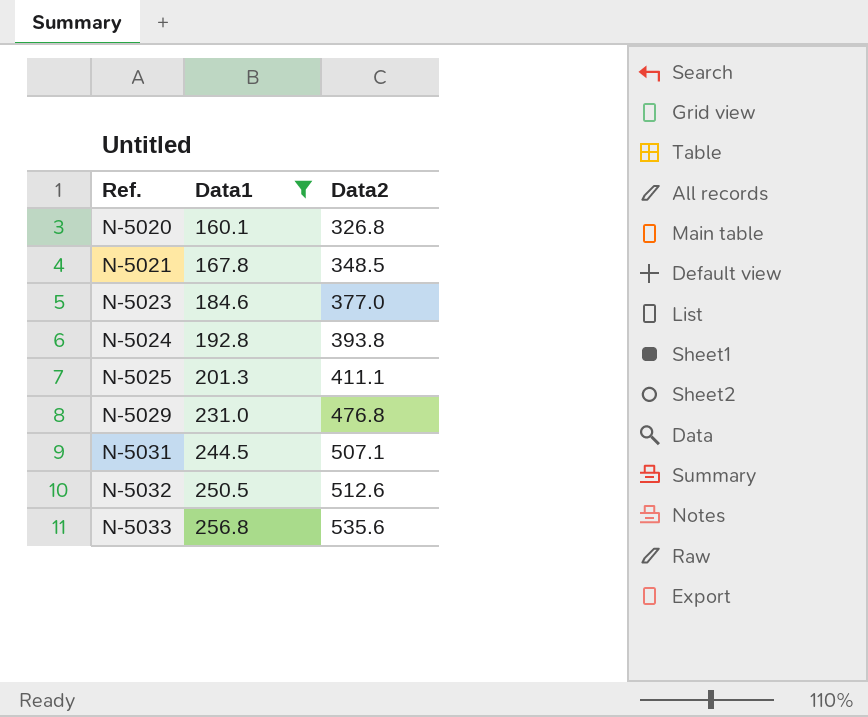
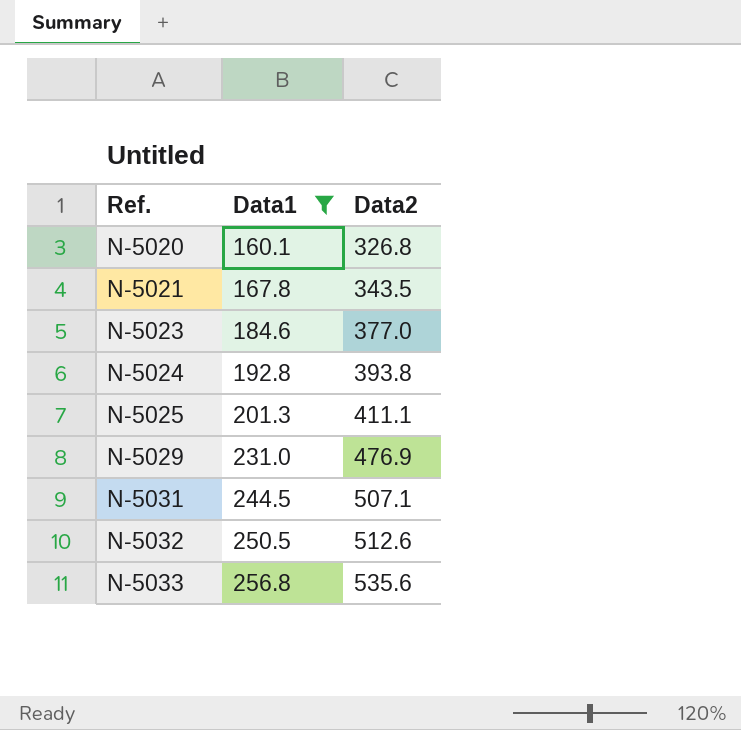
N-5021 | Data2: 348.5 -> 343.5
N-5029 | Data2: 476.8 -> 476.9

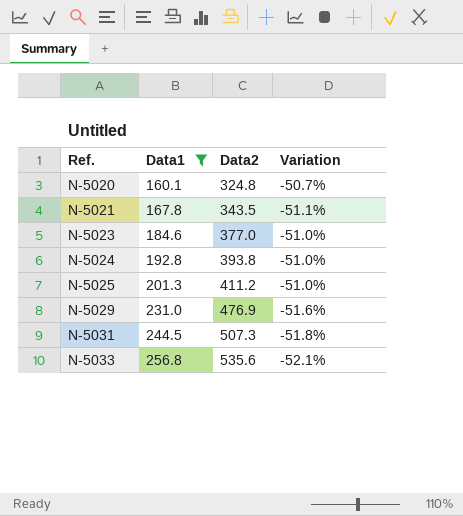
column Variation | formula: none -> ([Data1] - [Data2]) / [Data2]
row N-5032: 250.5 | 512.6 -> none
N-5020 | Data2: 326.8 -> 324.8
N-5025 | Data2: 411.1 -> 411.2
N-5031 | Data2: 507.1 -> 507.3

